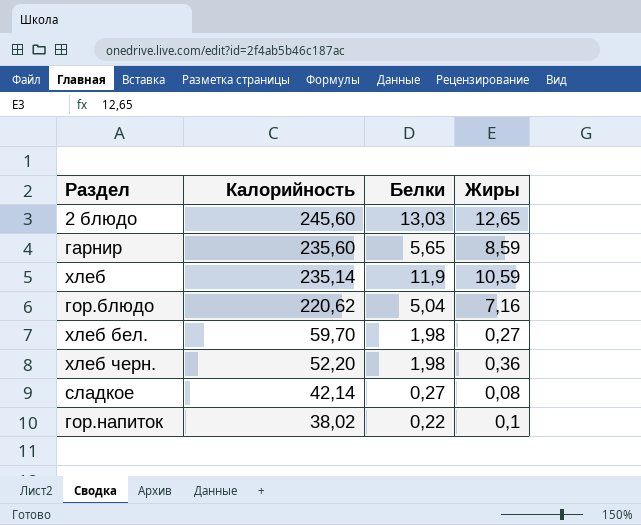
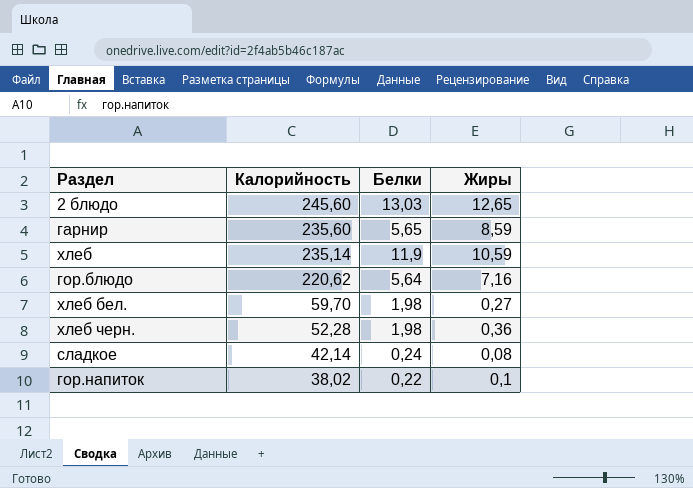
гор.блюдо | Белки: 5,04 -> 5,64
хлеб черн. | Калорийность: 52,20 -> 52,28
сладкое | Белки: 0,27 -> 0,24

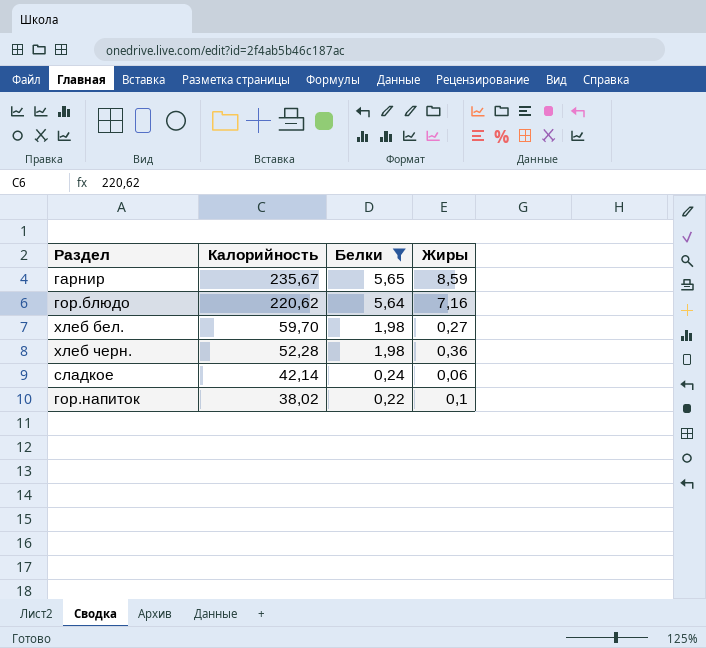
filter: none -> Белки <= 5,65
гарнир | Калорийность: 235,60 -> 235,67
сладкое | Жиры: 0,08 -> 0,06

